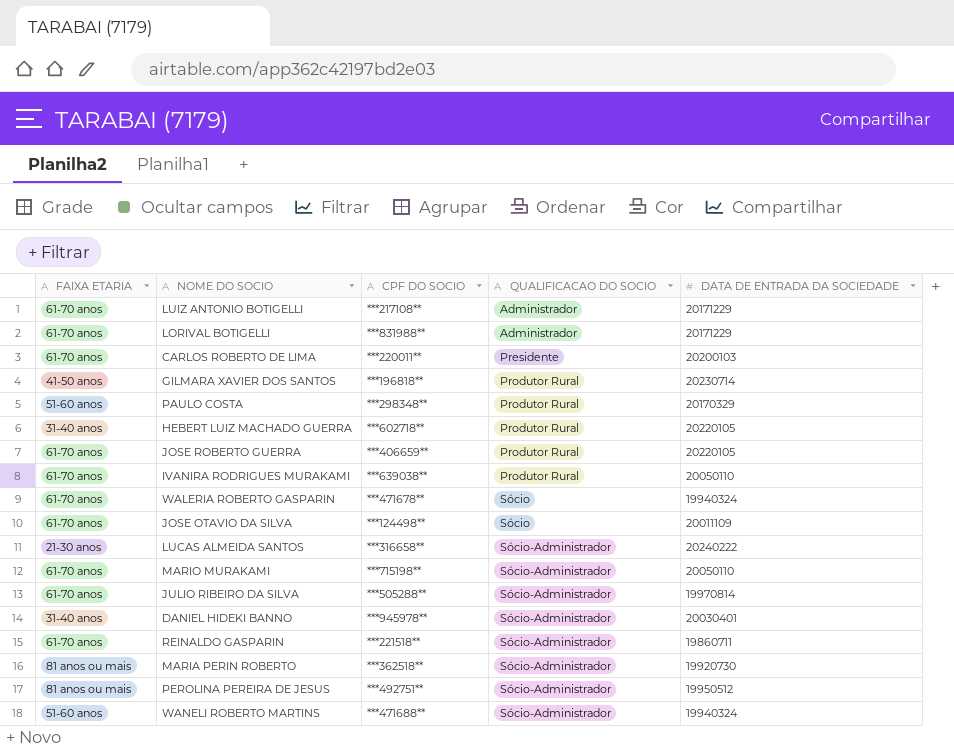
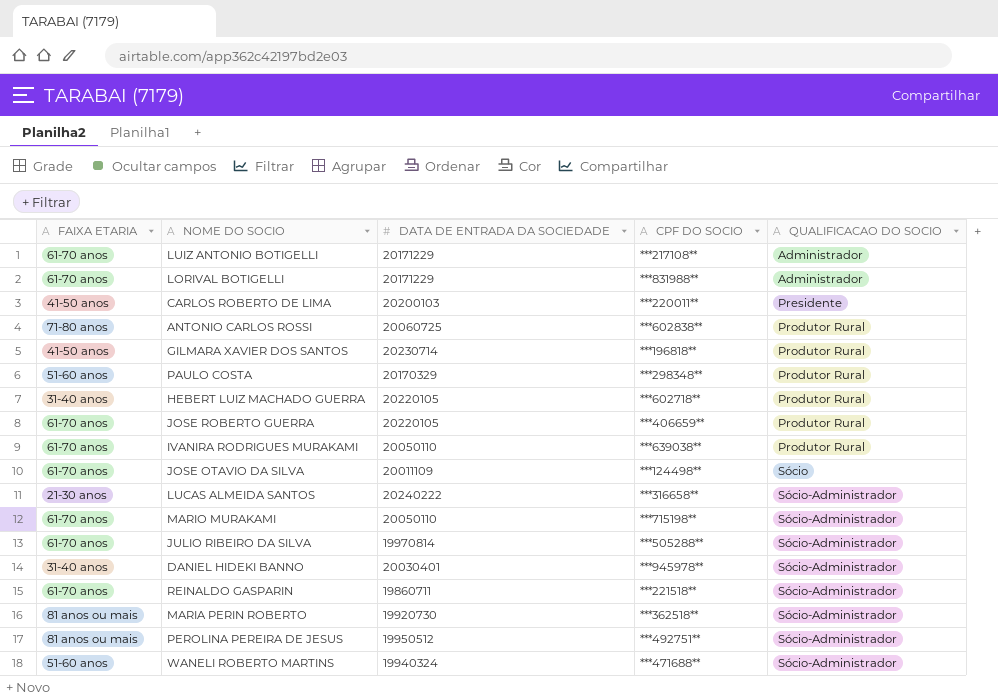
column DATA DE ENTRADA DA SOCIEDADE | position: 5 -> 3
row WALERIA ROBERTO GASPARIN: 61-70 anos | ***471678** | Sócio | 19940324 -> none
CARLOS ROBERTO DE LIMA | FAIXA ETARIA: 61-70 anos -> 41-50 anos
row ANTONIO CARLOS ROSSI: none -> 71-80 anos | 20060725 | ***602838** | Produtor Rural

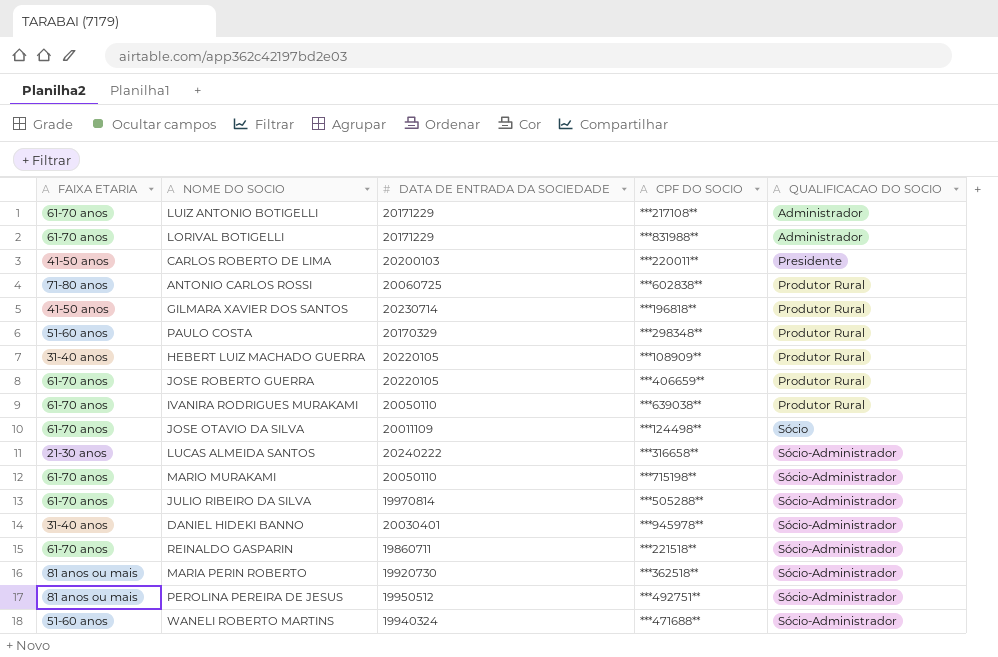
HEBERT LUIZ MACHADO GUERRA | CPF DO SOCIO: ***602718** -> ***108909**

